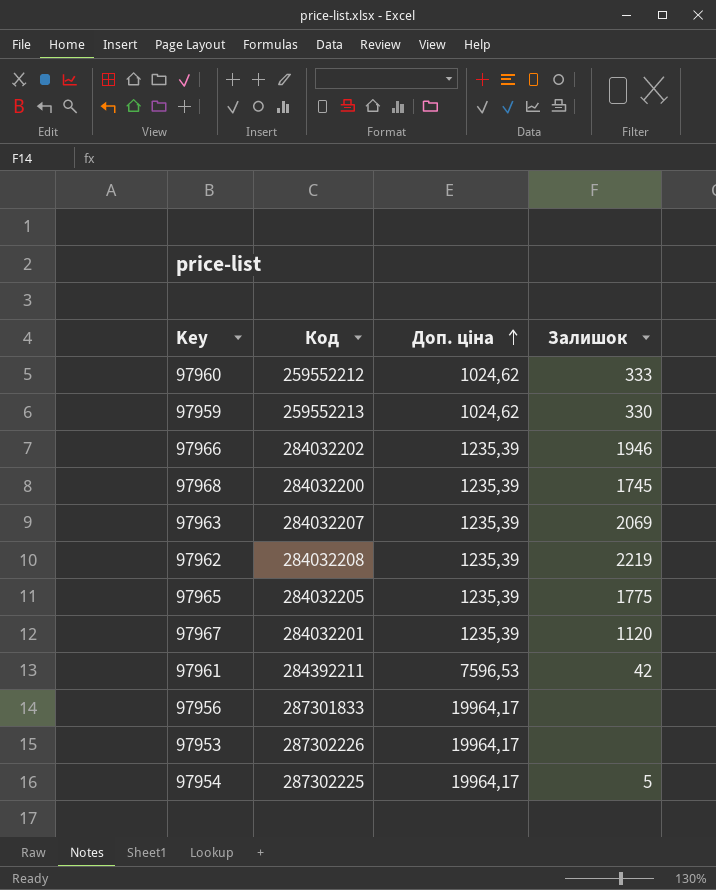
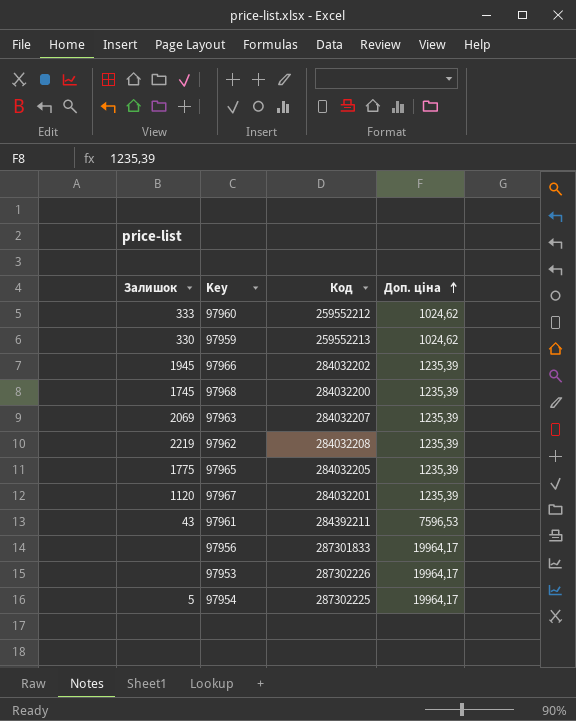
column Залишок | position: 4 -> 1
97966 | Залишок: 1946 -> 1945
97961 | Залишок: 42 -> 43

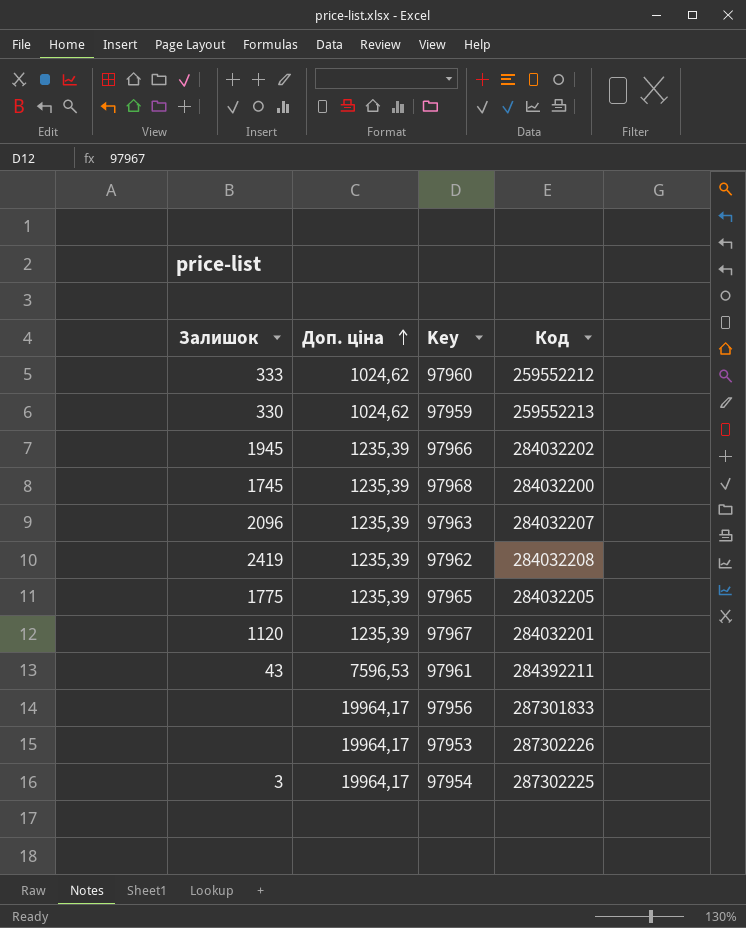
column Доп. ціна | position: 4 -> 2
97963 | Залишок: 2069 -> 2096
97962 | Залишок: 2219 -> 2419
97954 | Залишок: 5 -> 3

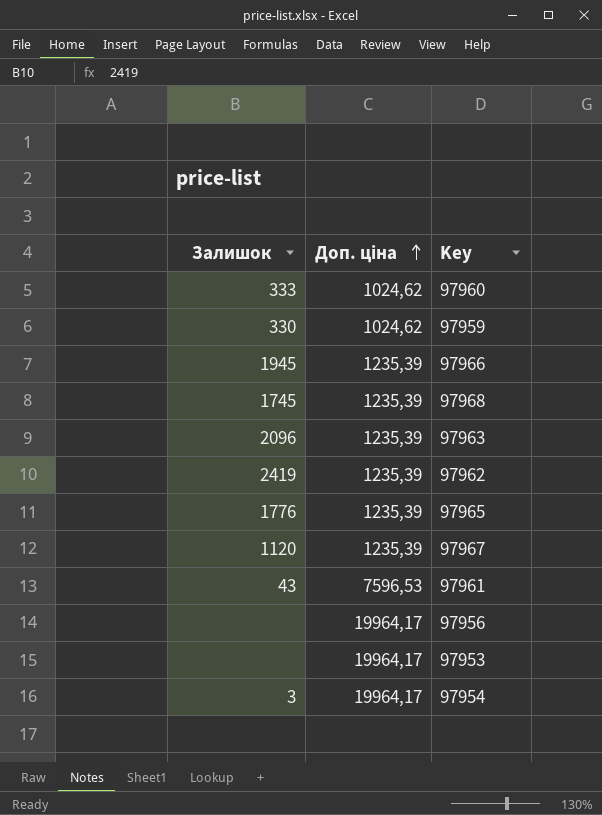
column Код | position: 4 -> none
97965 | Залишок: 1775 -> 1776

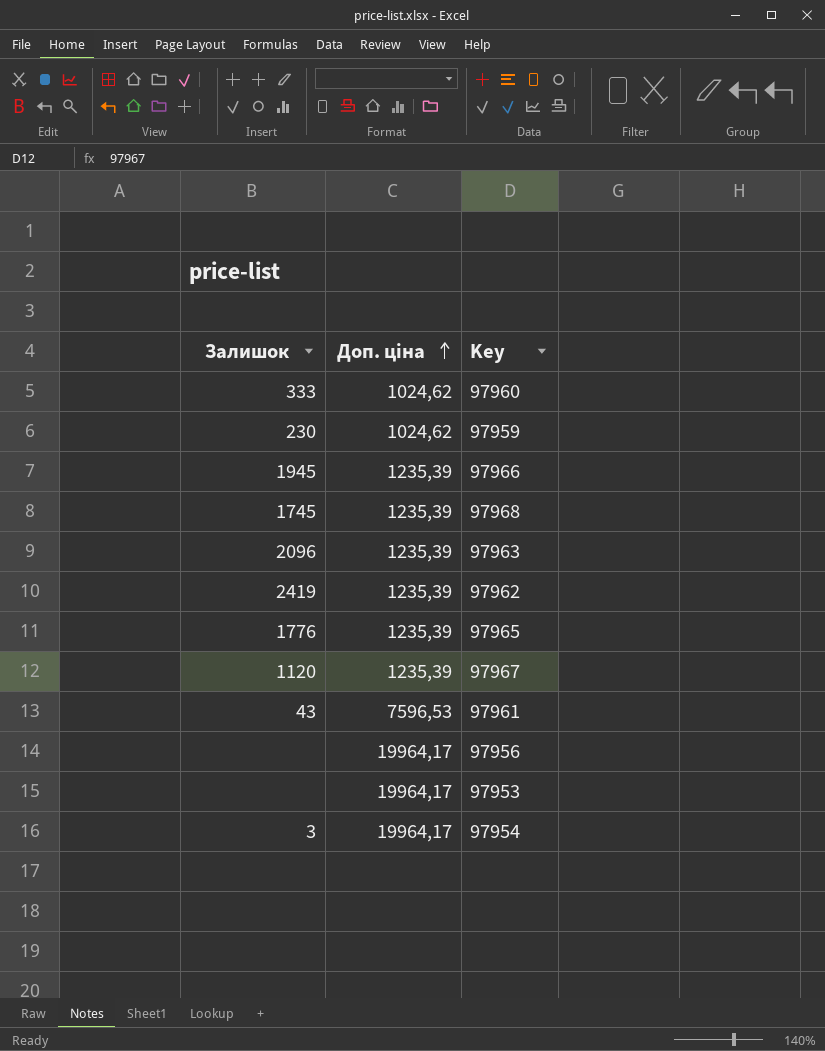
97959 | Залишок: 330 -> 230

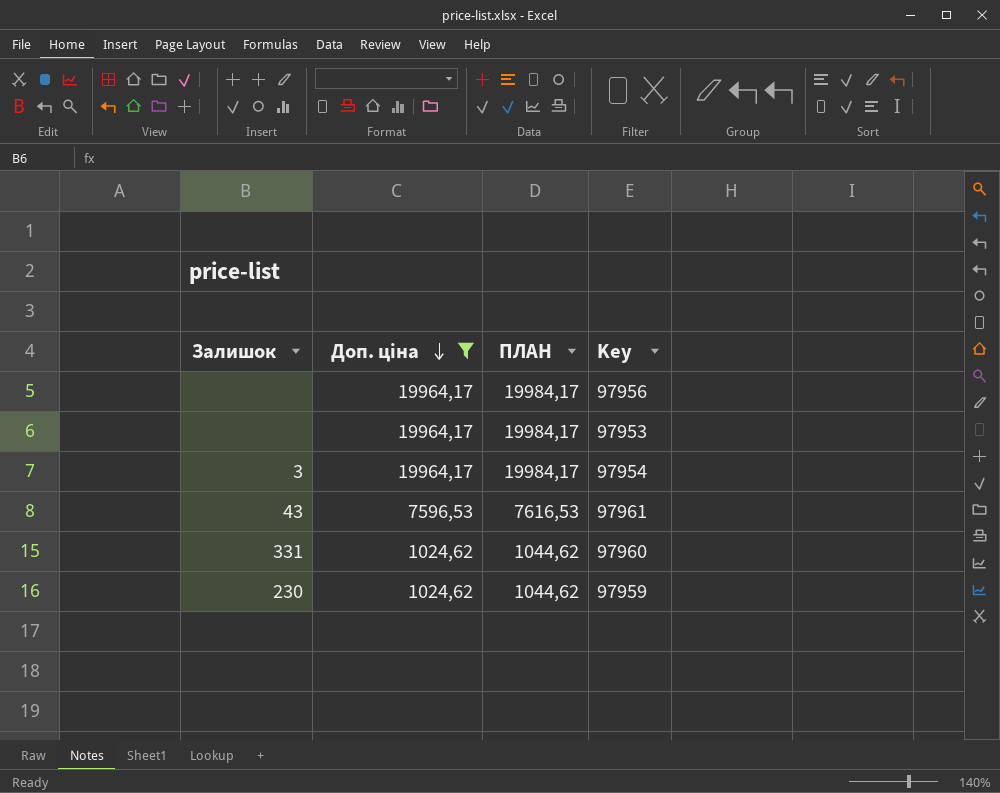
filter: none -> Доп. ціна != 1235,39
row order: Доп. ціна ascending -> Доп. ціна descending
column ПЛАН | formula: none -> [Доп. ціна] + 20
97960 | Залишок: 333 -> 331

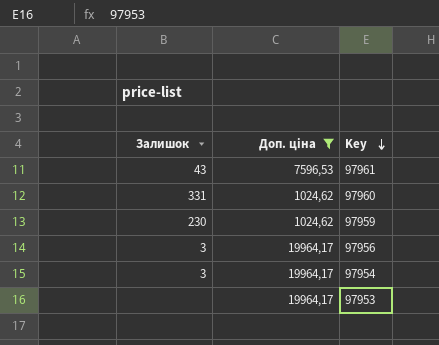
row order: Доп. ціна descending -> Key descending
column ПЛАН | formula: [Доп. ціна] + 20 -> none
97956 | Залишок: none -> 3

